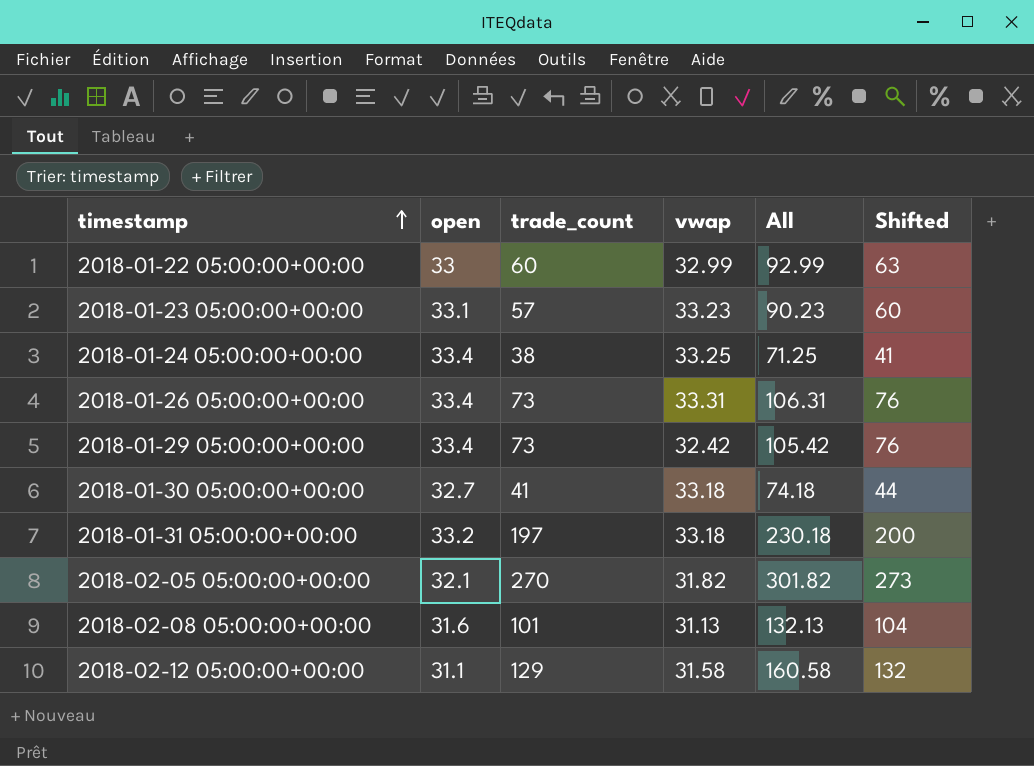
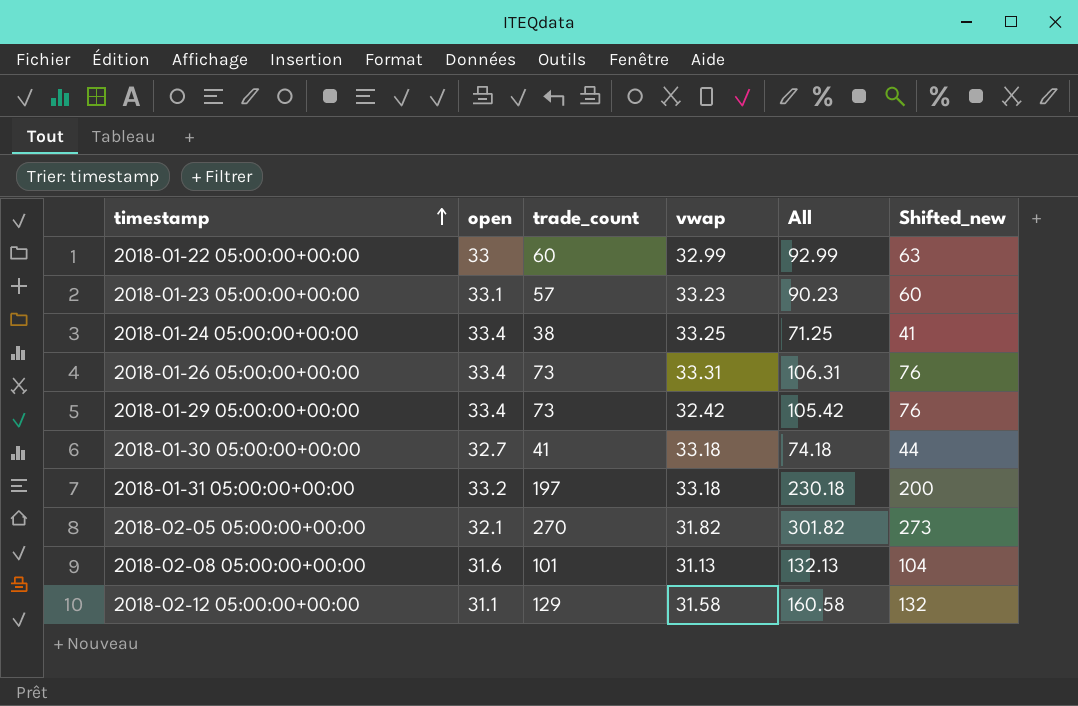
column name: Shifted -> Shifted_new

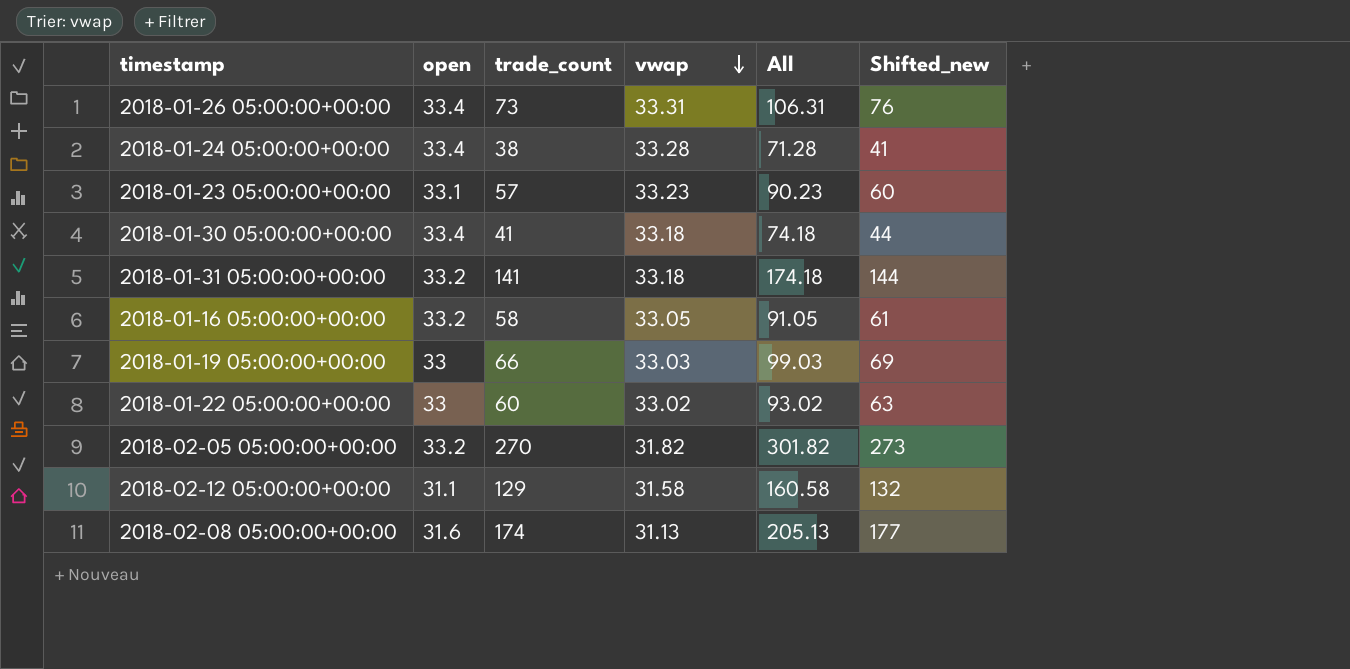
row order: timestamp ascending -> vwap descending
row 2018-01-29 05:00:00+00:00: 33.4 | 73 | 32.42 | 105.42 | 76 -> none
2018-01-24 05:00:00+00:00 | vwap: 33.25 -> 33.28
2018-01-24 05:00:00+00:00 | All: 71.25 -> 71.28
2018-01-30 05:00:00+00:00 | open: 32.7 -> 33.4
2018-01-31 05:00:00+00:00 | trade_count: 197 -> 141
2018-01-31 05:00:00+00:00 | All: 230.18 -> 174.18
2018-01-31 05:00:00+00:00 | Shifted_new: 200 -> 144
row 2018-01-16 05:00:00+00:00: none -> 33.2 | 58 | 33.05 | 91.05 | 61
row 2018-01-19 05:00:00+00:00: none -> 33 | 66 | 33.03 | 99.03 | 69
2018-01-22 05:00:00+00:00 | vwap: 32.99 -> 33.02
2018-01-22 05:00:00+00:00 | All: 92.99 -> 93.02
2018-02-05 05:00:00+00:00 | open: 32.1 -> 33.2
2018-02-08 05:00:00+00:00 | trade_count: 101 -> 174
2018-02-08 05:00:00+00:00 | All: 132.13 -> 205.13
2018-02-08 05:00:00+00:00 | Shifted_new: 104 -> 177

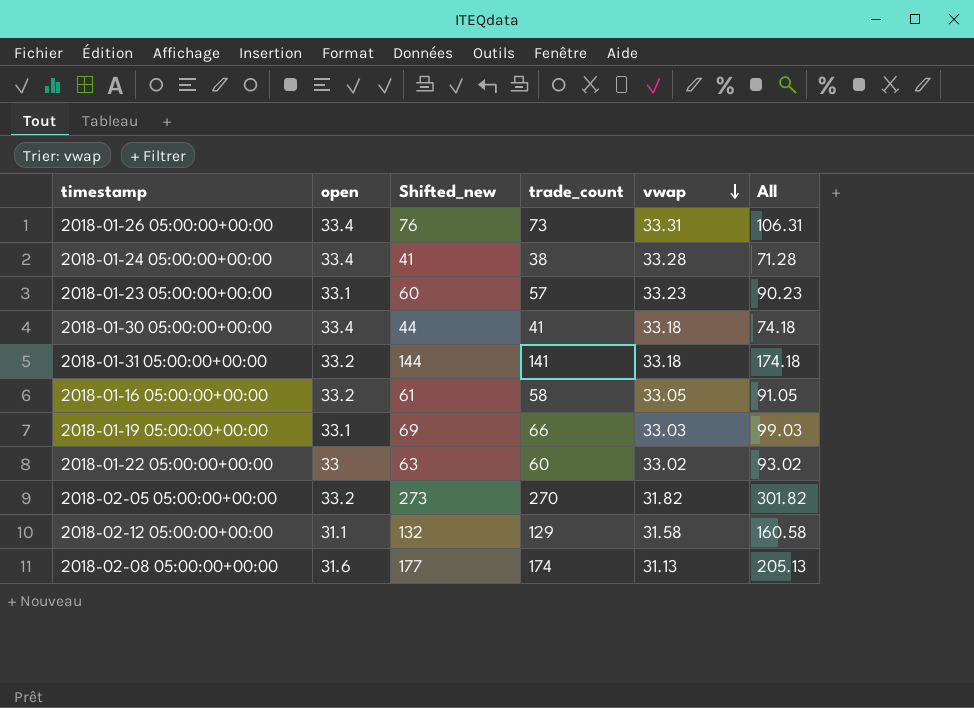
column Shifted_new | position: 6 -> 3
2018-01-19 05:00:00+00:00 | open: 33 -> 33.1

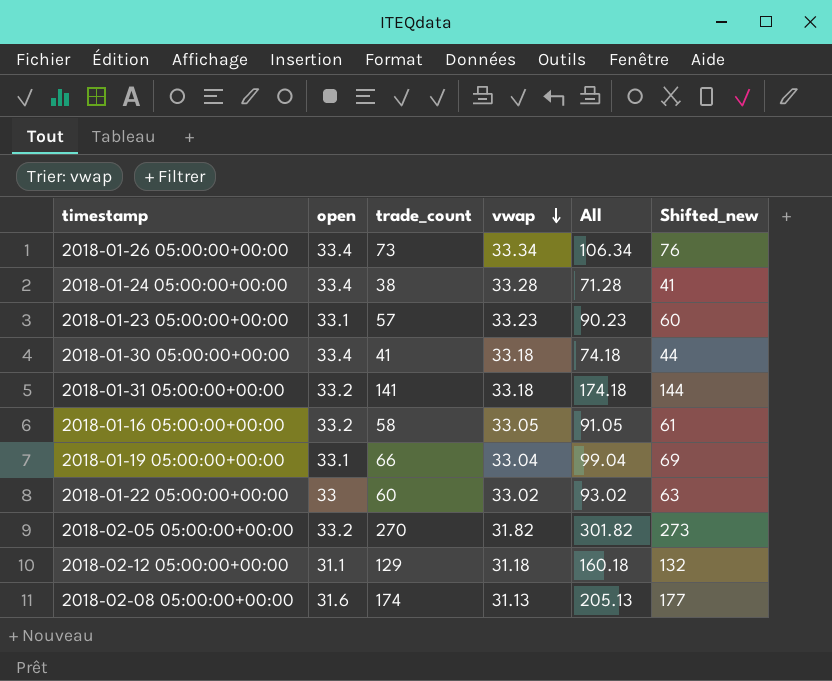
column Shifted_new | position: 3 -> 6
2018-01-26 05:00:00+00:00 | vwap: 33.31 -> 33.34
2018-01-26 05:00:00+00:00 | All: 106.31 -> 106.34
2018-01-19 05:00:00+00:00 | vwap: 33.03 -> 33.04
2018-01-19 05:00:00+00:00 | All: 99.03 -> 99.04
2018-02-12 05:00:00+00:00 | vwap: 31.58 -> 31.18
2018-02-12 05:00:00+00:00 | All: 160.58 -> 160.18

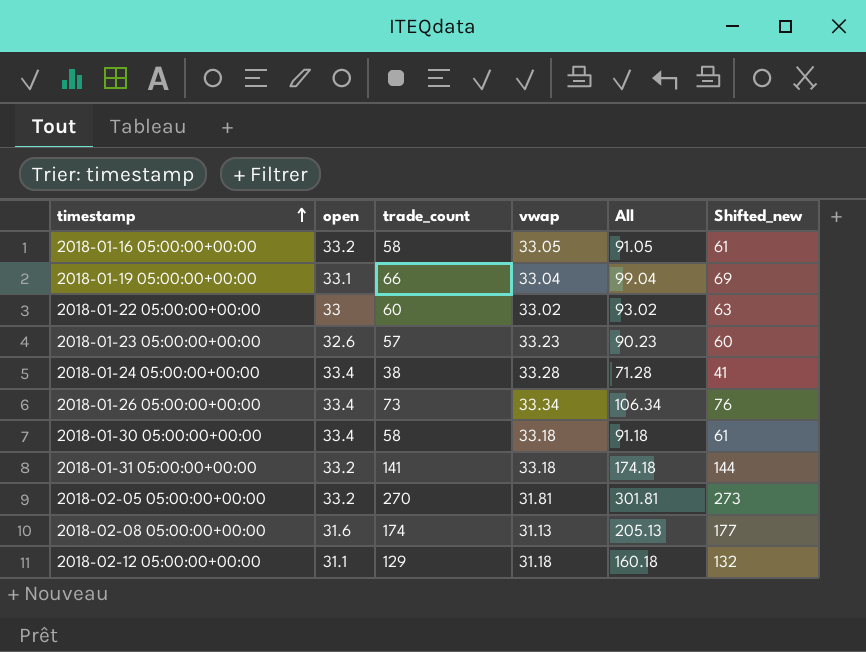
row order: vwap descending -> timestamp ascending
2018-01-23 05:00:00+00:00 | open: 33.1 -> 32.6
2018-01-30 05:00:00+00:00 | trade_count: 41 -> 58
2018-01-30 05:00:00+00:00 | All: 74.18 -> 91.18
2018-01-30 05:00:00+00:00 | Shifted_new: 44 -> 61
2018-02-05 05:00:00+00:00 | vwap: 31.82 -> 31.81
2018-02-05 05:00:00+00:00 | All: 301.82 -> 301.81

